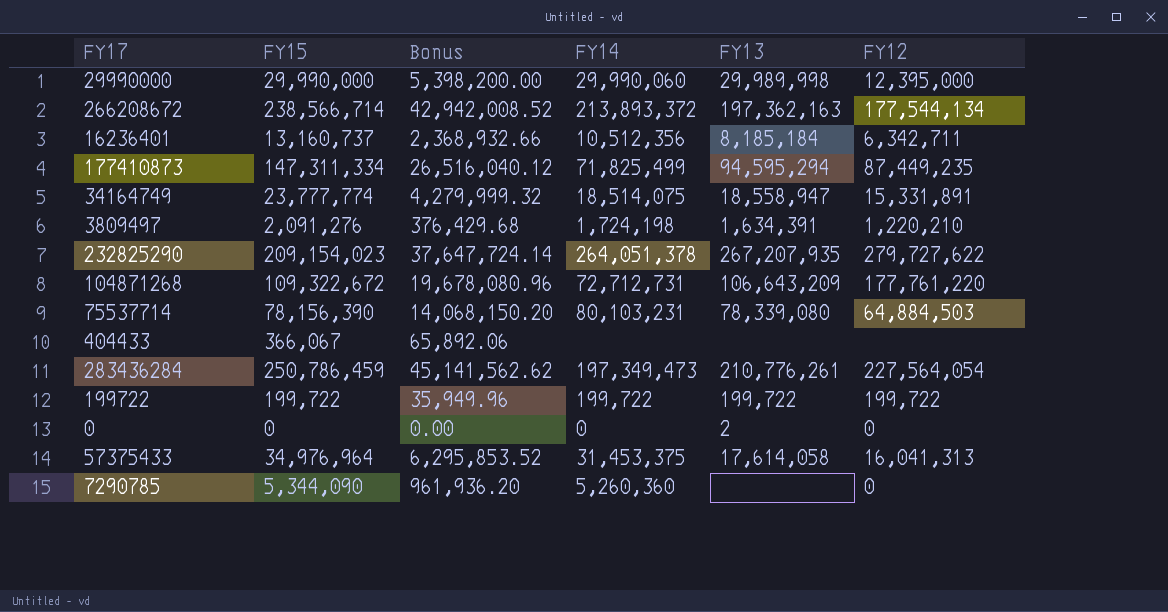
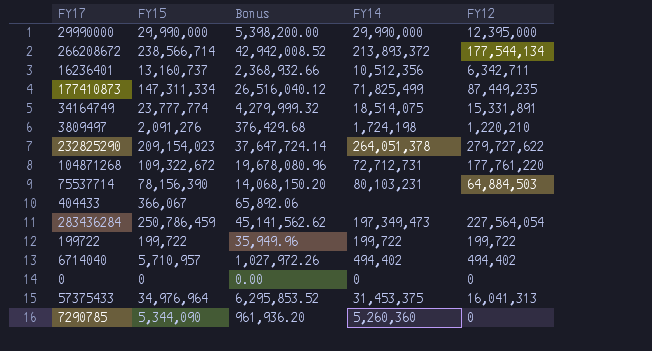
column FY13 | position: 5 -> none
29990000 | FY14: 29,990,060 -> 29,990,000
row 6714040: none -> 5,710,957 | 1,027,972.26 | 494,402 | 494,402

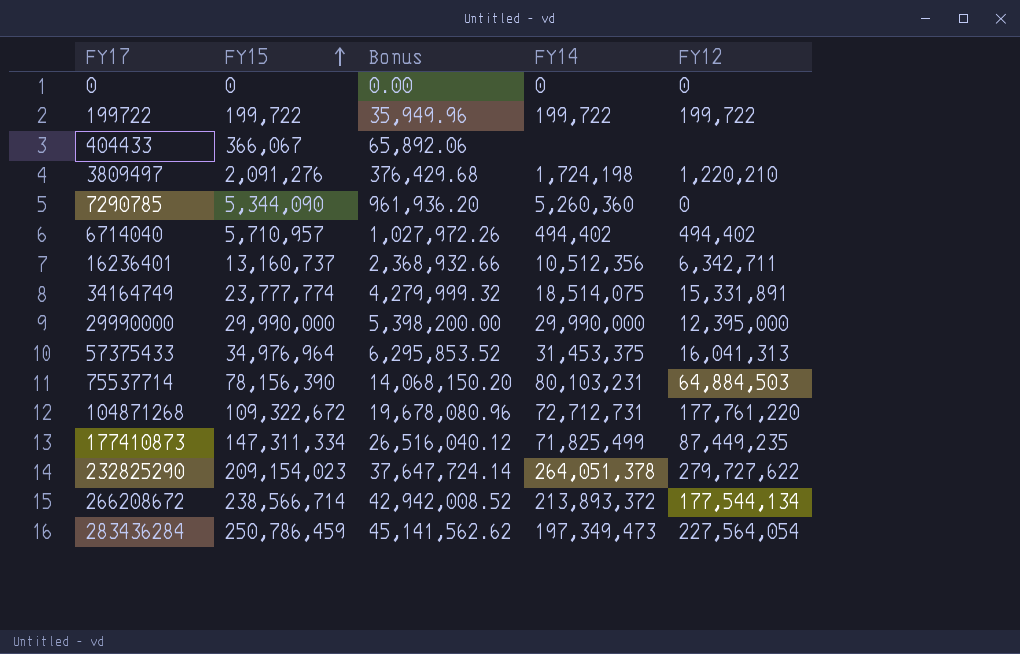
row order: none -> FY15 ascending

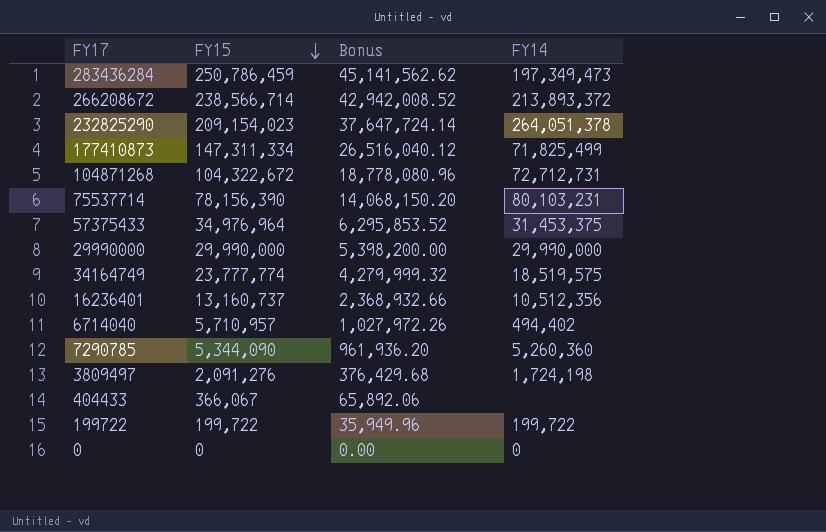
row order: FY15 ascending -> FY15 descending
column FY12 | position: 5 -> none
104871268 | FY15: 109,322,672 -> 104,322,672
104871268 | Bonus: 19,678,080.96 -> 18,778,080.96
34164749 | FY14: 18,514,075 -> 18,519,575

